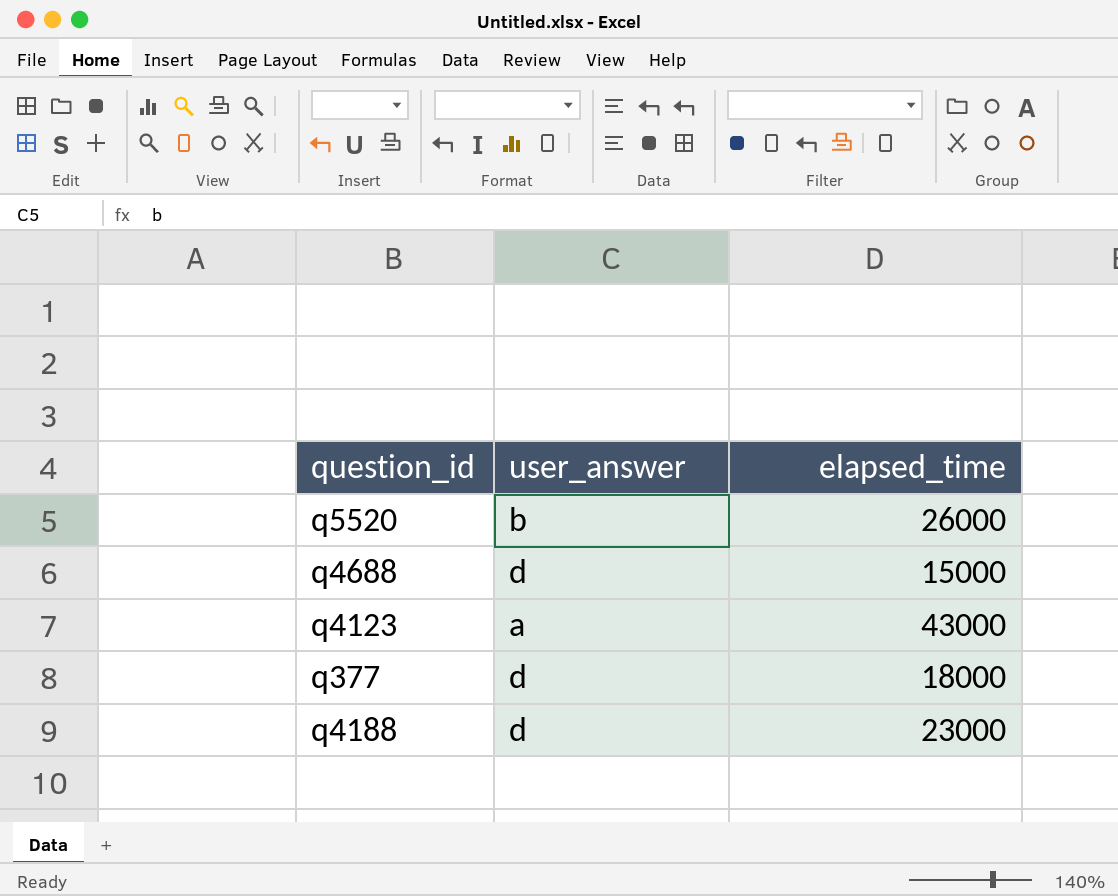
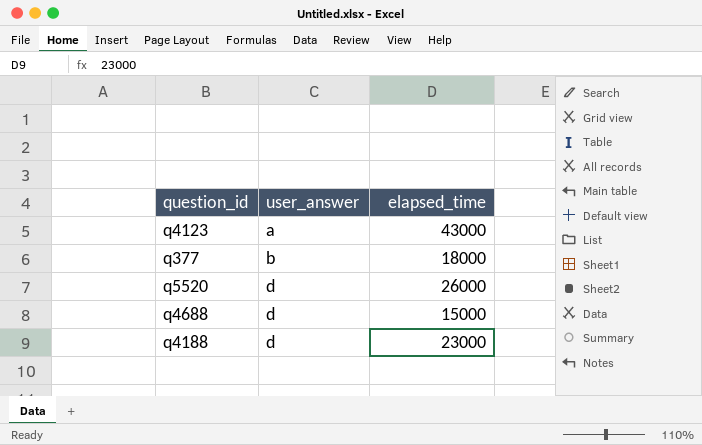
row order: none -> user_answer ascending
q377 | user_answer: d -> b
q5520 | user_answer: b -> d

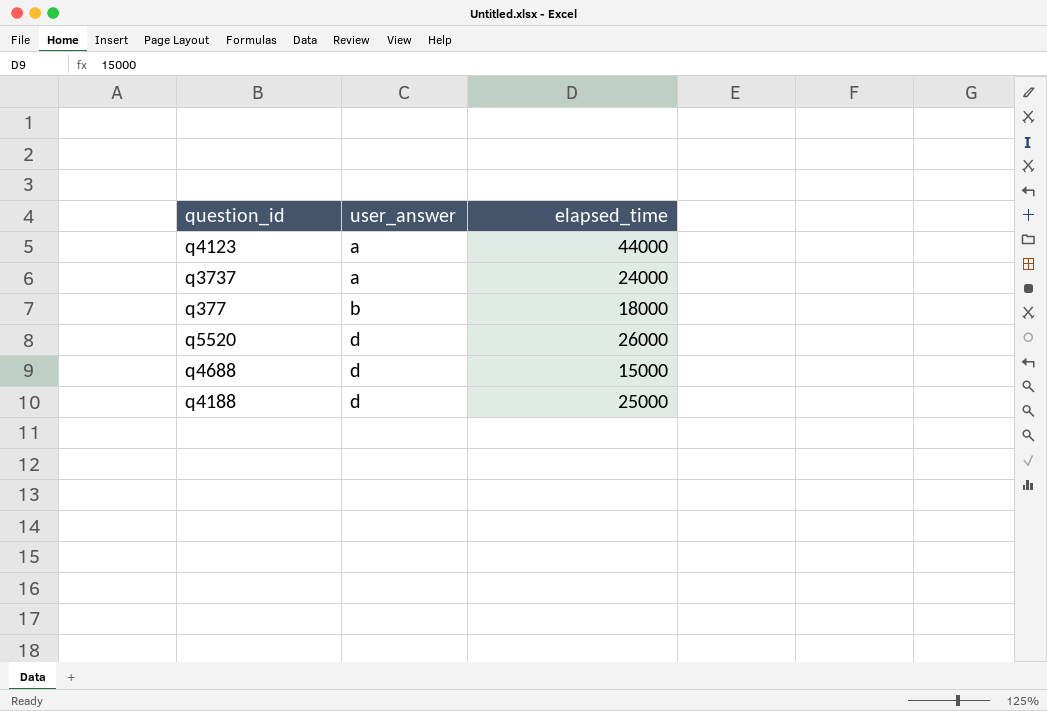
q4123 | elapsed_time: 43000 -> 44000
row q3737: none -> a | 24000
q4188 | elapsed_time: 23000 -> 25000

